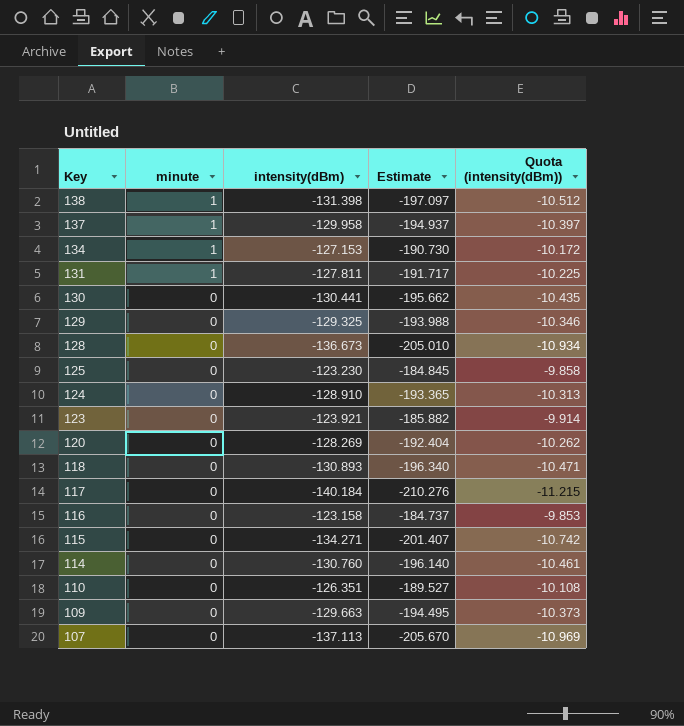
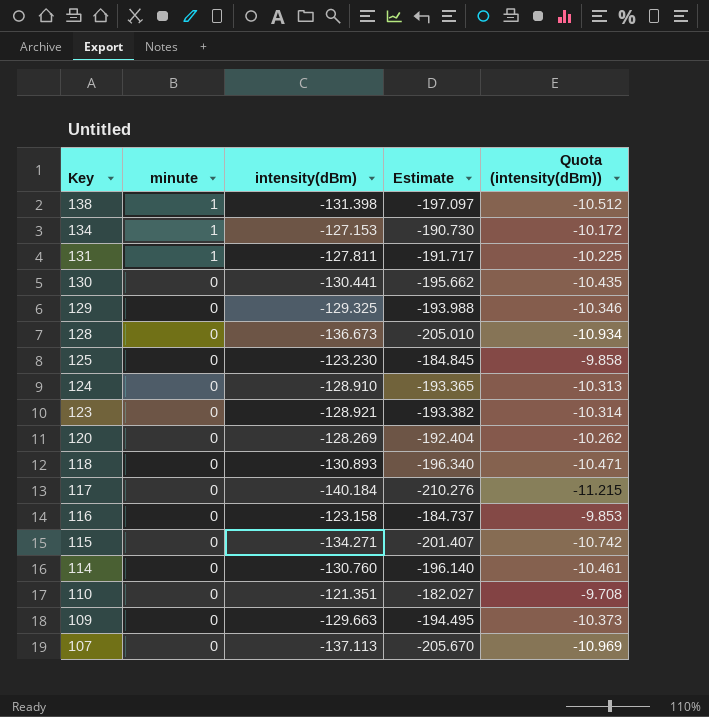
row 137: 1 | -129.958 | -194.937 | -10.397 -> none
123 | intensity(dBm): -123.921 -> -128.921
123 | Estimate: -185.882 -> -193.382
123 | Quota (intensity(dBm)): -9.914 -> -10.314
110 | intensity(dBm): -126.351 -> -121.351
110 | Estimate: -189.527 -> -182.027
110 | Quota (intensity(dBm)): -10.108 -> -9.708

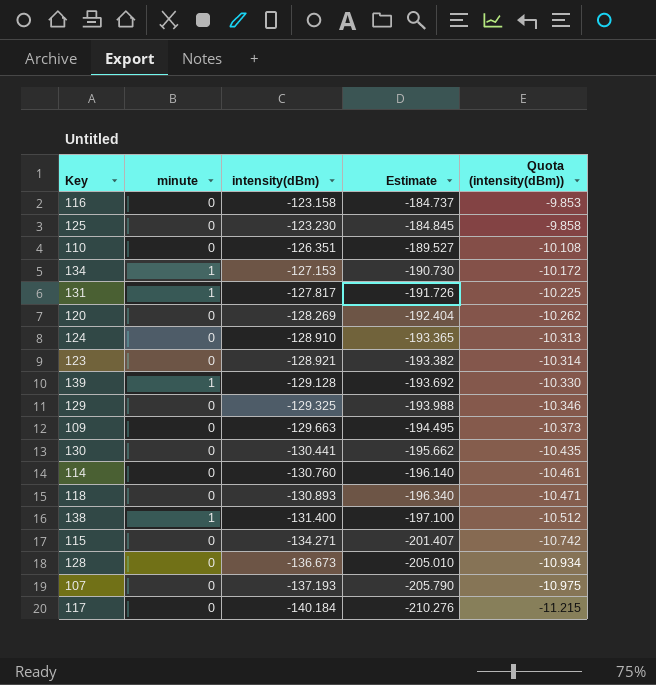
row order: Key descending -> intensity(dBm) descending
110 | intensity(dBm): -121.351 -> -126.351
110 | Estimate: -182.027 -> -189.527
110 | Quota (intensity(dBm)): -9.708 -> -10.108
131 | intensity(dBm): -127.811 -> -127.817
131 | Estimate: -191.717 -> -191.726
row 139: none -> 1 | -129.128 | -193.692 | -10.330
138 | intensity(dBm): -131.398 -> -131.400
138 | Estimate: -197.097 -> -197.100
107 | intensity(dBm): -137.113 -> -137.193
107 | Estimate: -205.670 -> -205.790
107 | Quota (intensity(dBm)): -10.969 -> -10.975

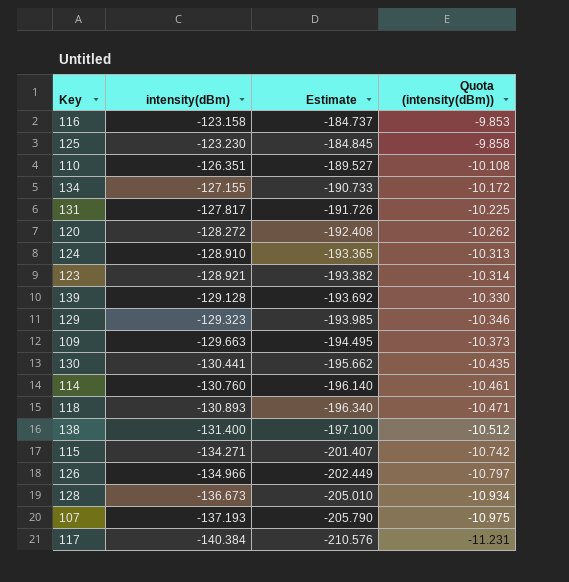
column minute | position: 2 -> none
134 | intensity(dBm): -127.153 -> -127.155
134 | Estimate: -190.730 -> -190.733
120 | intensity(dBm): -128.269 -> -128.272
120 | Estimate: -192.404 -> -192.408
129 | intensity(dBm): -129.325 -> -129.323
129 | Estimate: -193.988 -> -193.985
row 126: none -> -134.966 | -202.449 | -10.797
117 | intensity(dBm): -140.184 -> -140.384
117 | Estimate: -210.276 -> -210.576
117 | Quota (intensity(dBm)): -11.215 -> -11.231

